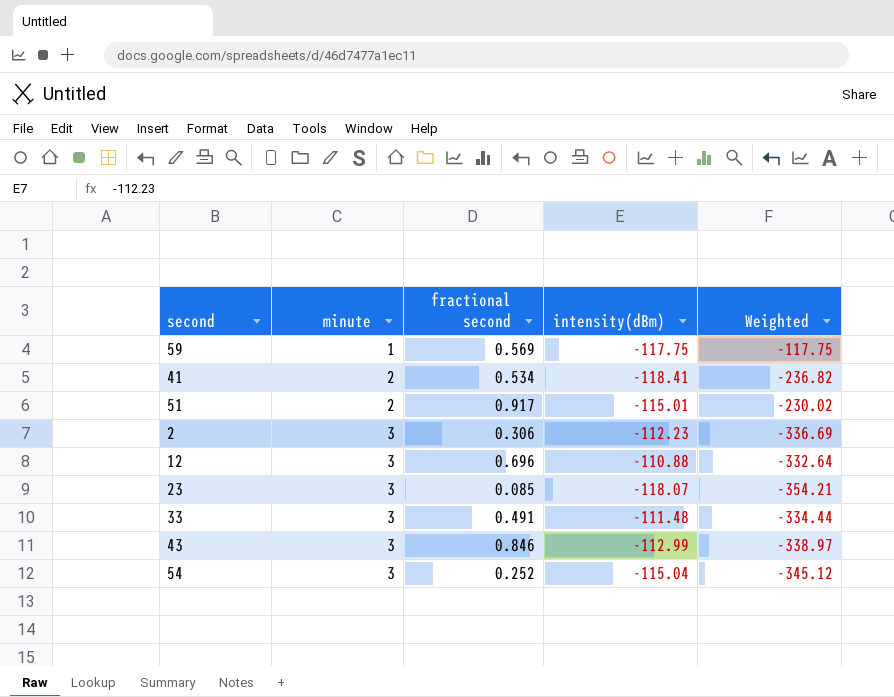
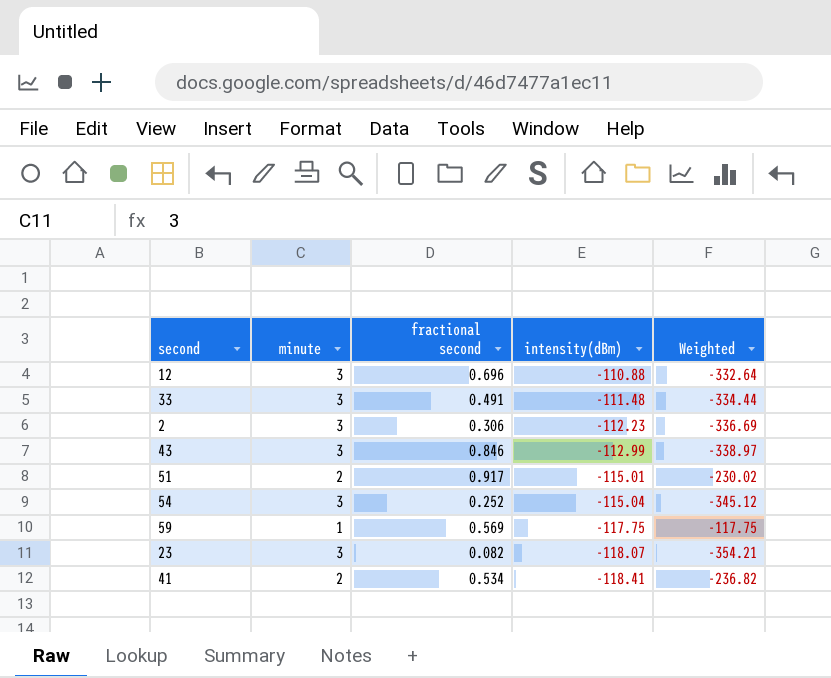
row order: minute ascending -> intensity(dBm) descending
23 | fractional second: 0.085 -> 0.082

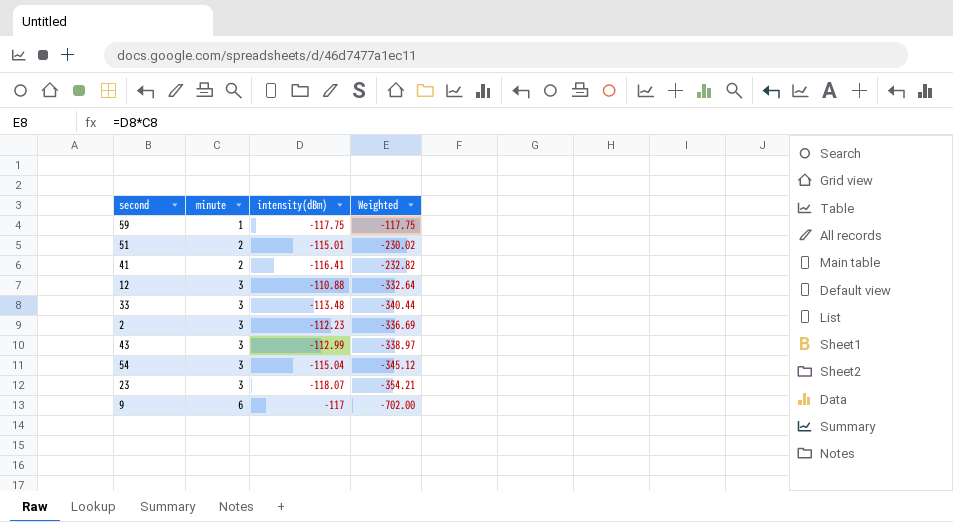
row order: intensity(dBm) descending -> minute ascending
column fractional second | position: 3 -> none
41 | intensity(dBm): -118.41 -> -116.41
41 | Weighted: -236.82 -> -232.82
33 | intensity(dBm): -111.48 -> -113.48
33 | Weighted: -334.44 -> -340.44
row 9: none -> 6 | -117 | -702.00

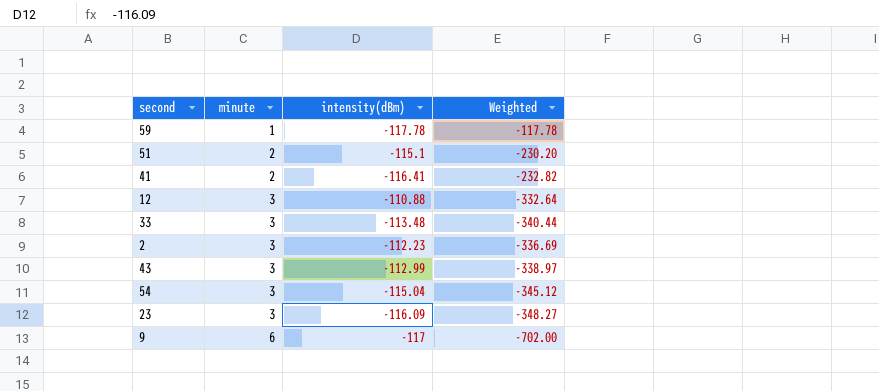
59 | intensity(dBm): -117.75 -> -117.78
59 | Weighted: -117.75 -> -117.78
51 | intensity(dBm): -115.01 -> -115.1
51 | Weighted: -230.02 -> -230.20
23 | intensity(dBm): -118.07 -> -116.09
23 | Weighted: -354.21 -> -348.27

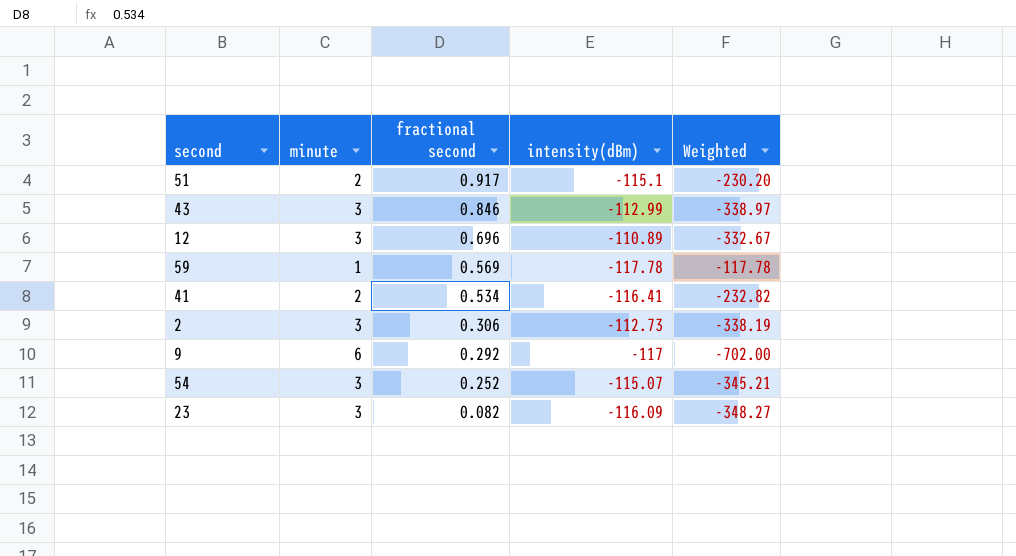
row order: minute ascending -> fractional second descending
column fractional second | position: none -> 3
row 33: 3 | -113.48 | -340.44 -> none
12 | intensity(dBm): -110.88 -> -110.89
12 | Weighted: -332.64 -> -332.67
2 | intensity(dBm): -112.23 -> -112.73
2 | Weighted: -336.69 -> -338.19
54 | intensity(dBm): -115.04 -> -115.07
54 | Weighted: -345.12 -> -345.21

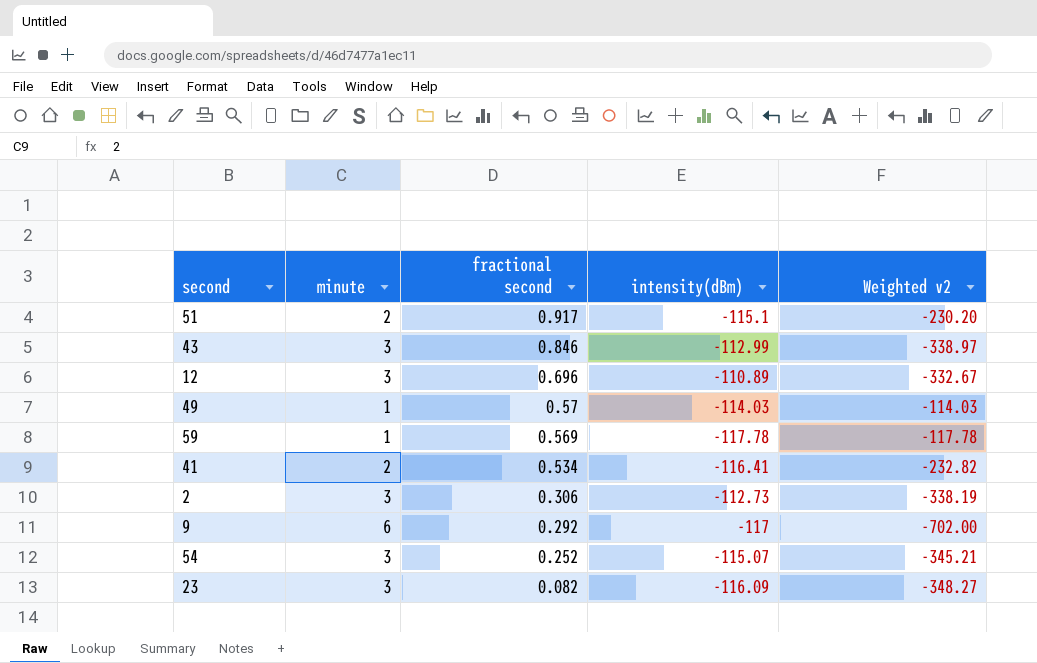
column name: Weighted -> Weighted v2
row 49: none -> 1 | 0.57 | -114.03 | -114.03

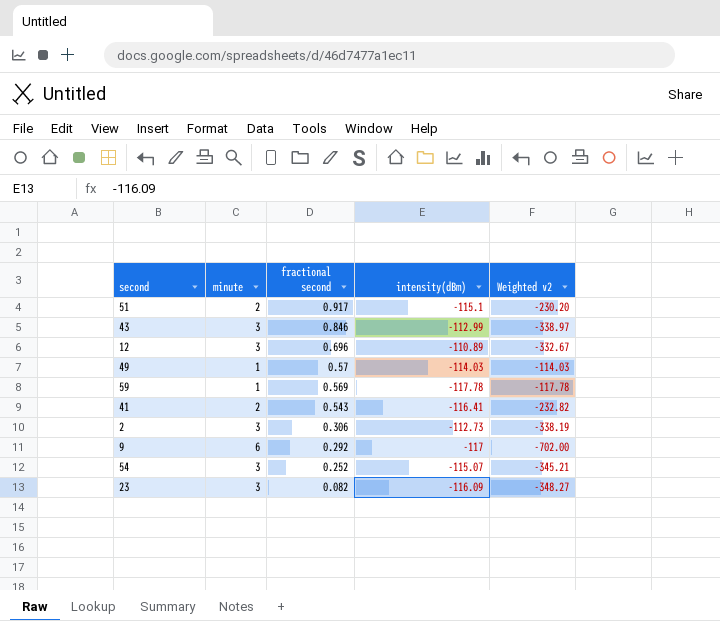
41 | fractional second: 0.534 -> 0.543

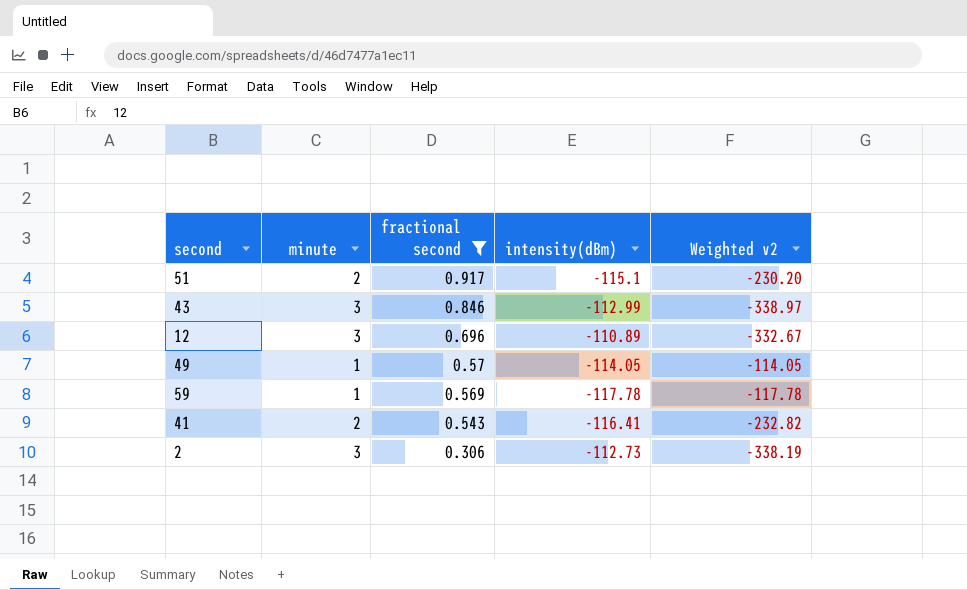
filter: none -> fractional second >= 0.306
49 | intensity(dBm): -114.03 -> -114.05
49 | Weighted v2: -114.03 -> -114.05

